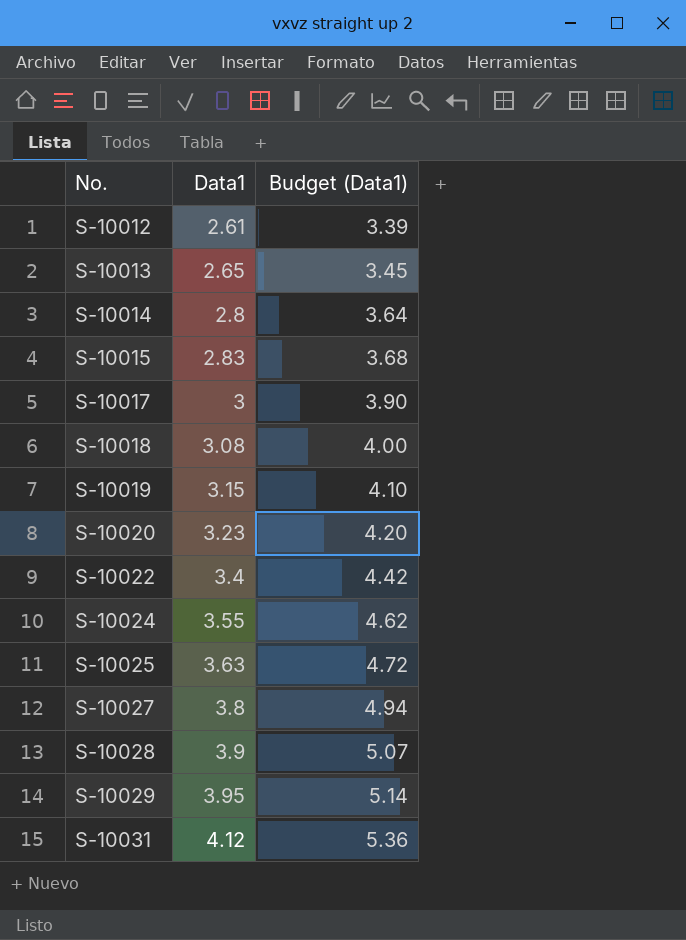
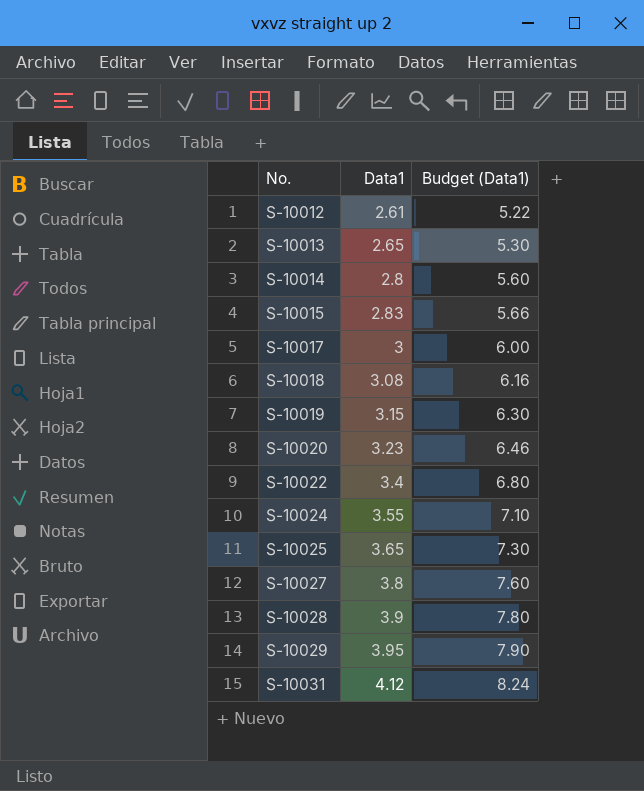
column Budget (Data1) | formula: [Data1] * 1.3 -> [Data1] * 2
S-10025 | Data1: 3.63 -> 3.65

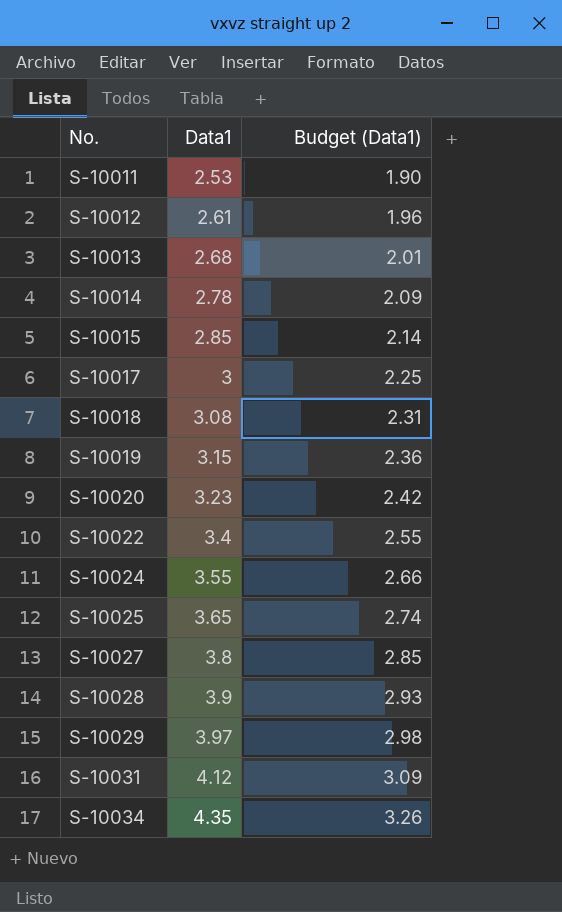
column Budget (Data1) | formula: [Data1] * 2 -> [Data1] * 0.75
row S-10011: none -> 2.53 | 1.90
S-10013 | Data1: 2.65 -> 2.68
S-10014 | Data1: 2.8 -> 2.78
S-10015 | Data1: 2.83 -> 2.85
S-10029 | Data1: 3.95 -> 3.97
row S-10034: none -> 4.35 | 3.26

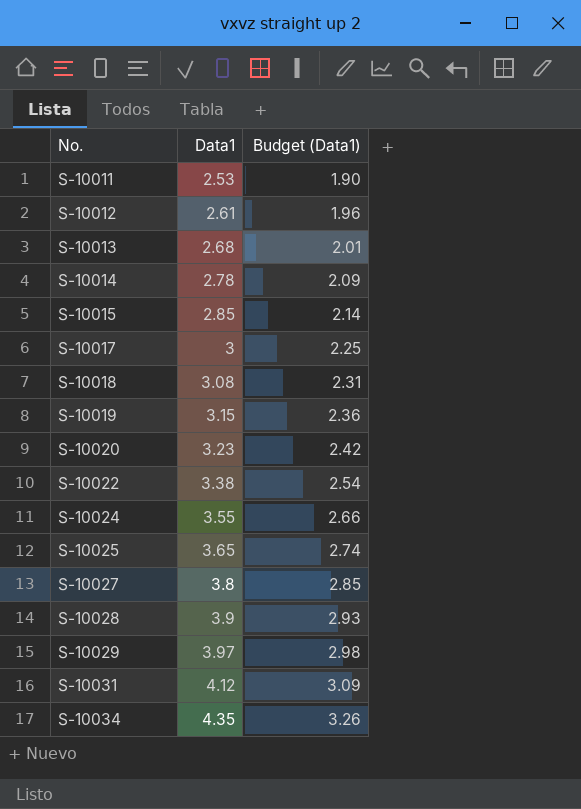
S-10022 | Data1: 3.4 -> 3.38
S-10022 | Budget (Data1): 2.55 -> 2.54

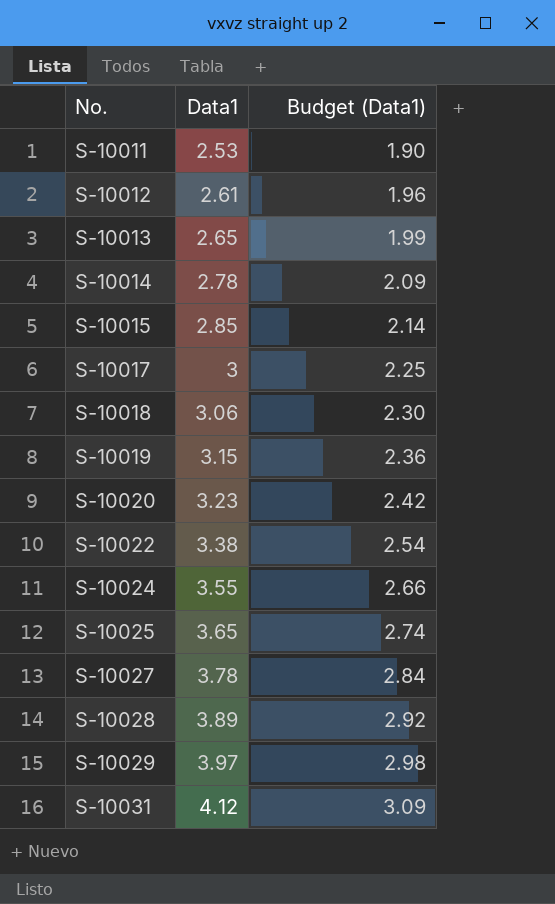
row S-10034: 4.35 | 3.26 -> none
S-10013 | Data1: 2.68 -> 2.65
S-10013 | Budget (Data1): 2.01 -> 1.99
S-10018 | Data1: 3.08 -> 3.06
S-10018 | Budget (Data1): 2.31 -> 2.30
S-10027 | Data1: 3.8 -> 3.78
S-10027 | Budget (Data1): 2.85 -> 2.84
S-10028 | Data1: 3.9 -> 3.89
S-10028 | Budget (Data1): 2.93 -> 2.92

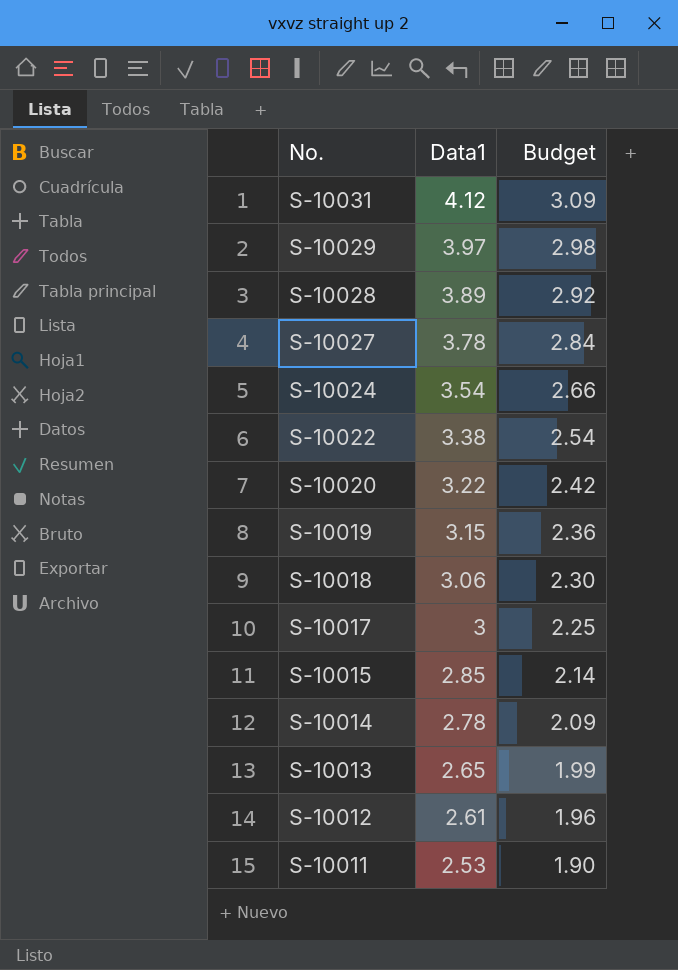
row order: No. ascending -> No. descending
column name: Budget (Data1) -> Budget
row S-10025: 3.65 | 2.74 -> none
S-10024 | Data1: 3.55 -> 3.54
S-10020 | Data1: 3.23 -> 3.22

